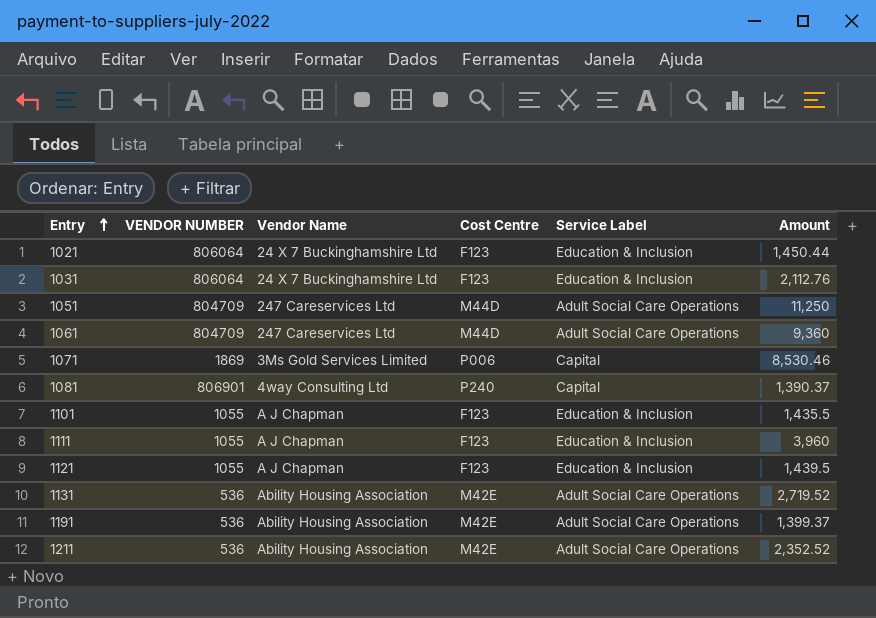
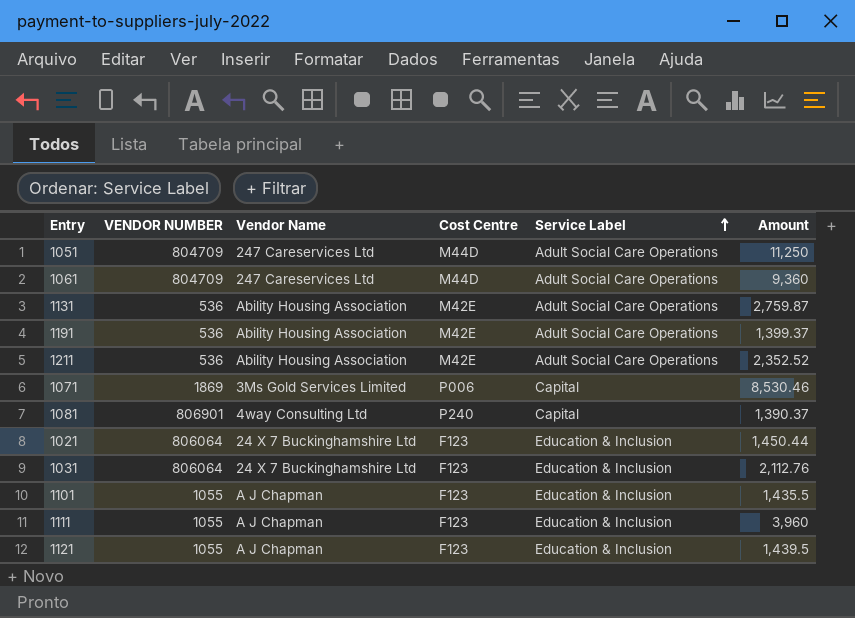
row order: Entry ascending -> Service Label ascending
1131 | Amount: 2,719.52 -> 2,759.87

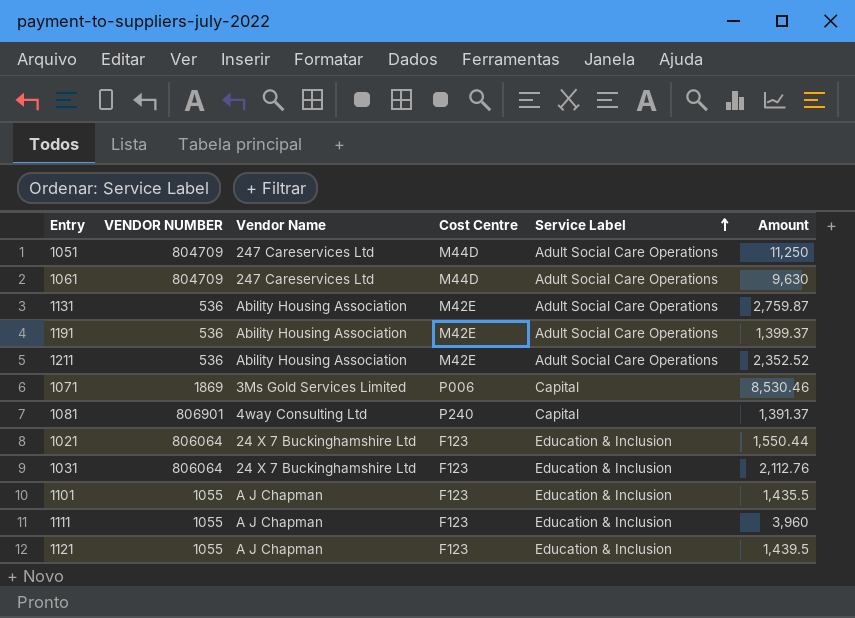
1061 | Amount: 9,360 -> 9,630
1081 | Amount: 1,390.37 -> 1,391.37
1021 | Amount: 1,450.44 -> 1,550.44

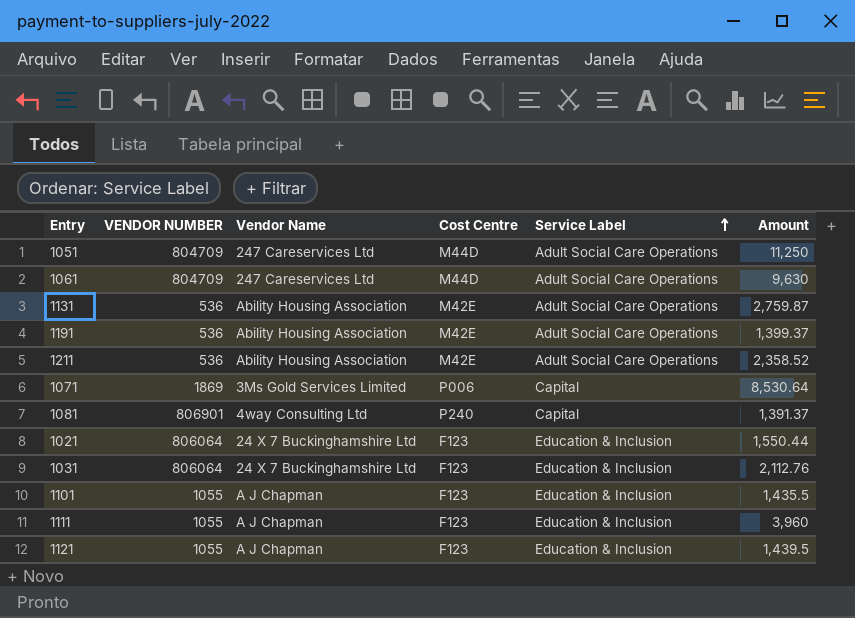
1211 | Amount: 2,352.52 -> 2,358.52
1071 | Amount: 8,530.46 -> 8,530.64

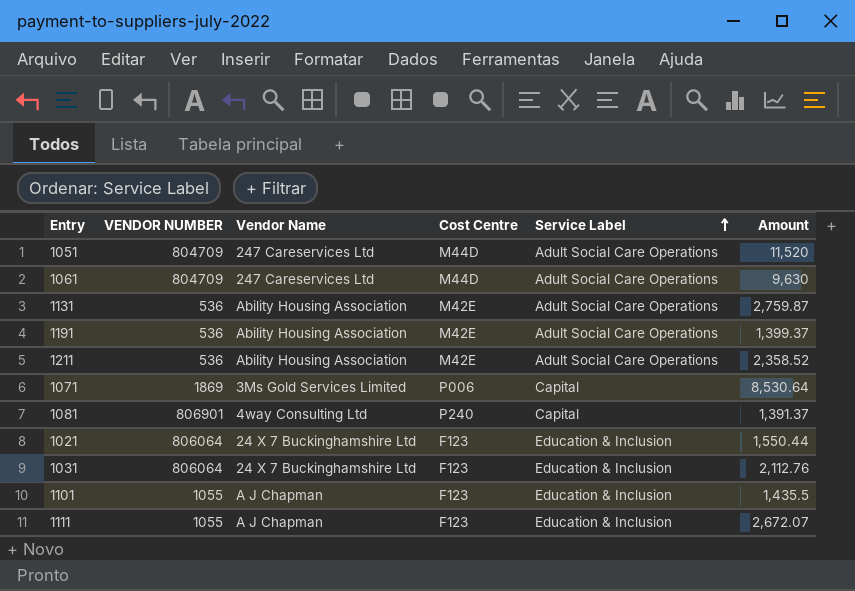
row 1121: 1055 | A J Chapman | F123 | Education & Inclusion | 1,439.5 -> none
1051 | Amount: 11,250 -> 11,520
1111 | Amount: 3,960 -> 2,672.07

